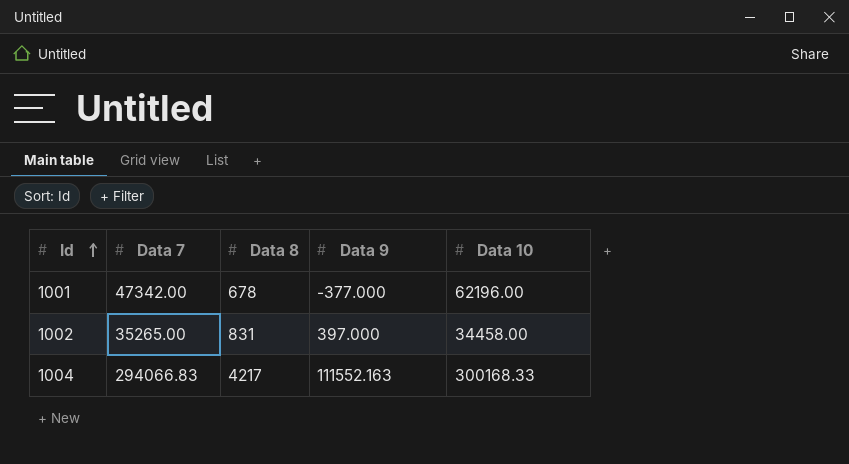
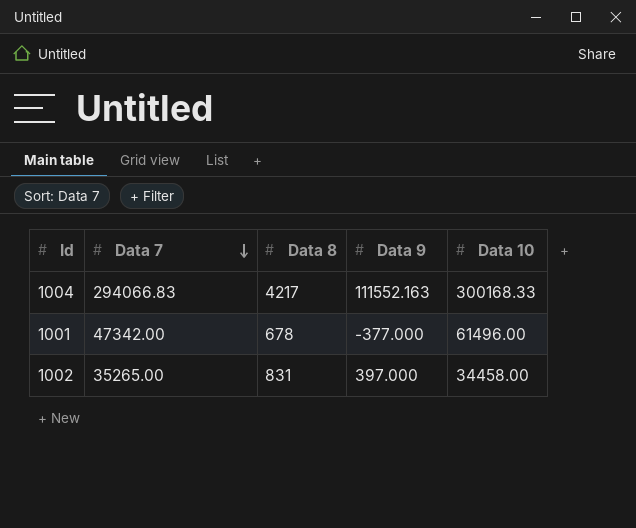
row order: Id ascending -> Data 7 descending
1001 | Data 10: 62196.00 -> 61496.00

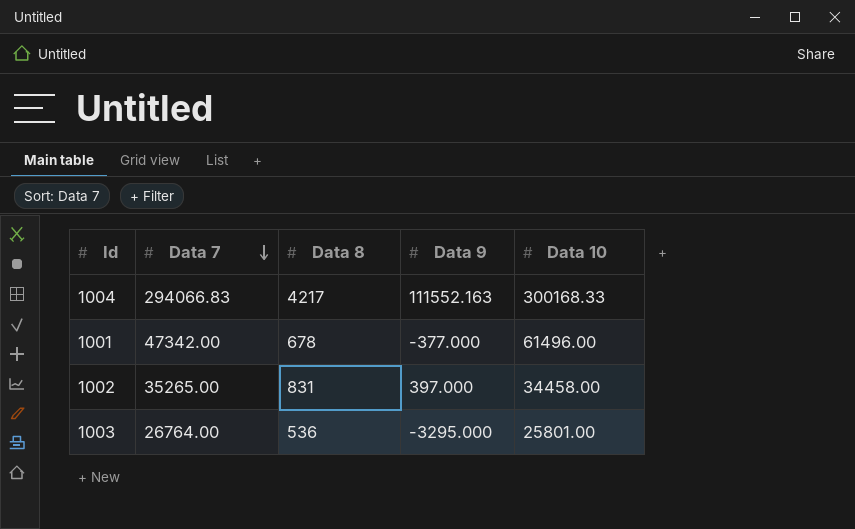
row 1003: none -> 26764.00 | 536 | -3295.000 | 25801.00

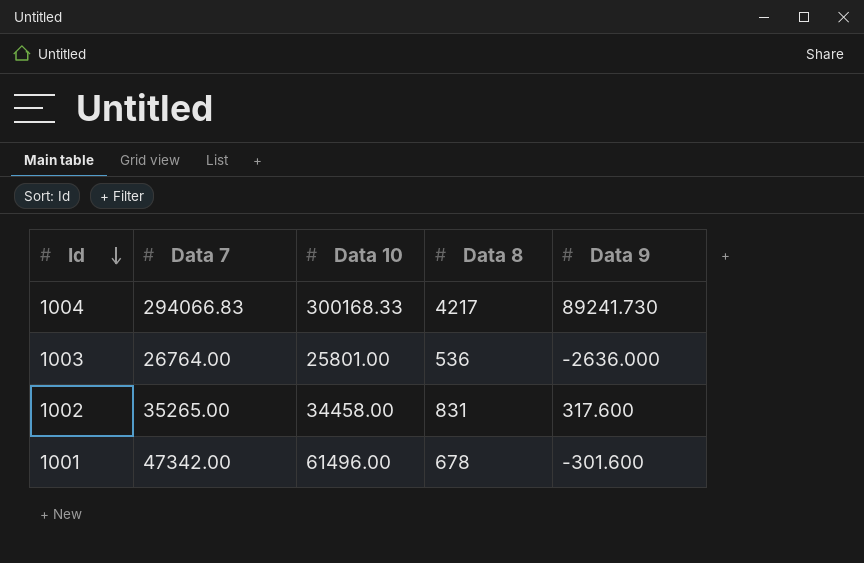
row order: Data 7 descending -> Id descending
column Data 10 | position: 5 -> 3
1004 | Data 9: 111552.163 -> 89241.730
1003 | Data 9: -3295.000 -> -2636.000
1002 | Data 9: 397.000 -> 317.600
1001 | Data 9: -377.000 -> -301.600

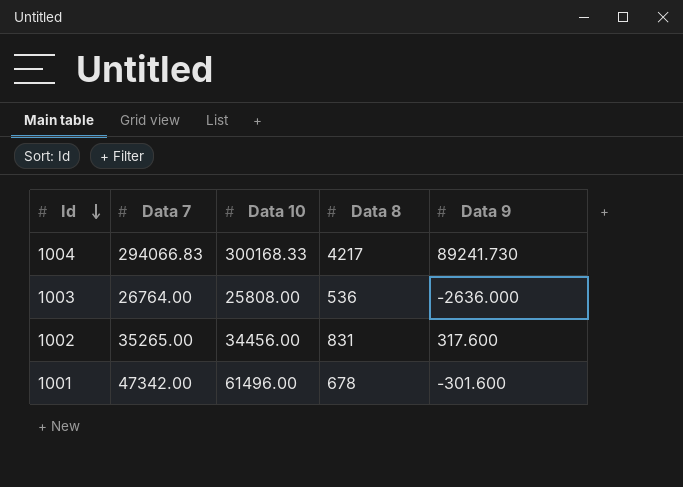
1003 | Data 10: 25801.00 -> 25808.00
1002 | Data 10: 34458.00 -> 34456.00

